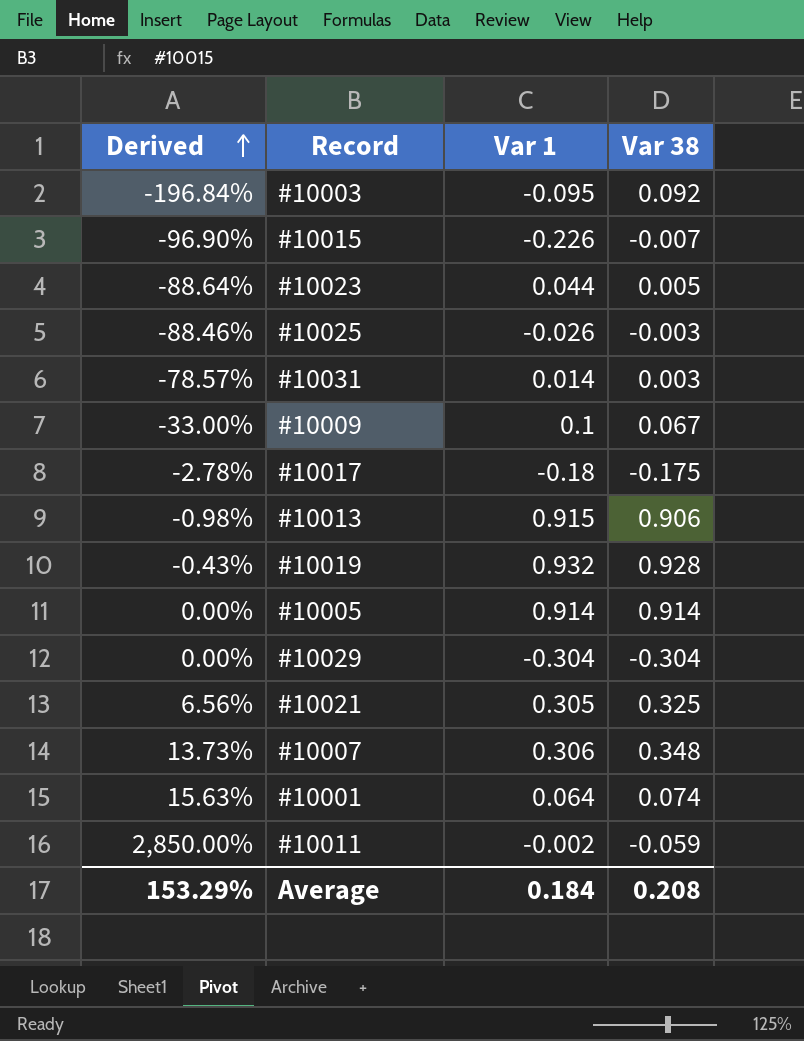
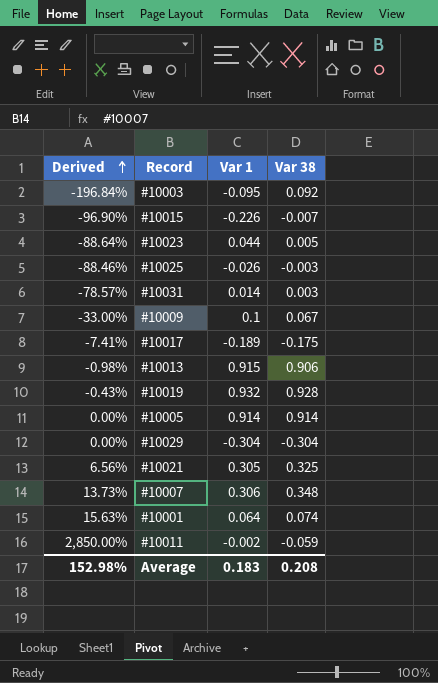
#10017 | Derived: -2.78% -> -7.41%
#10017 | Var 1: -0.18 -> -0.189
Average | Derived: 153.29% -> 152.98%
Average | Var 1: 0.184 -> 0.183

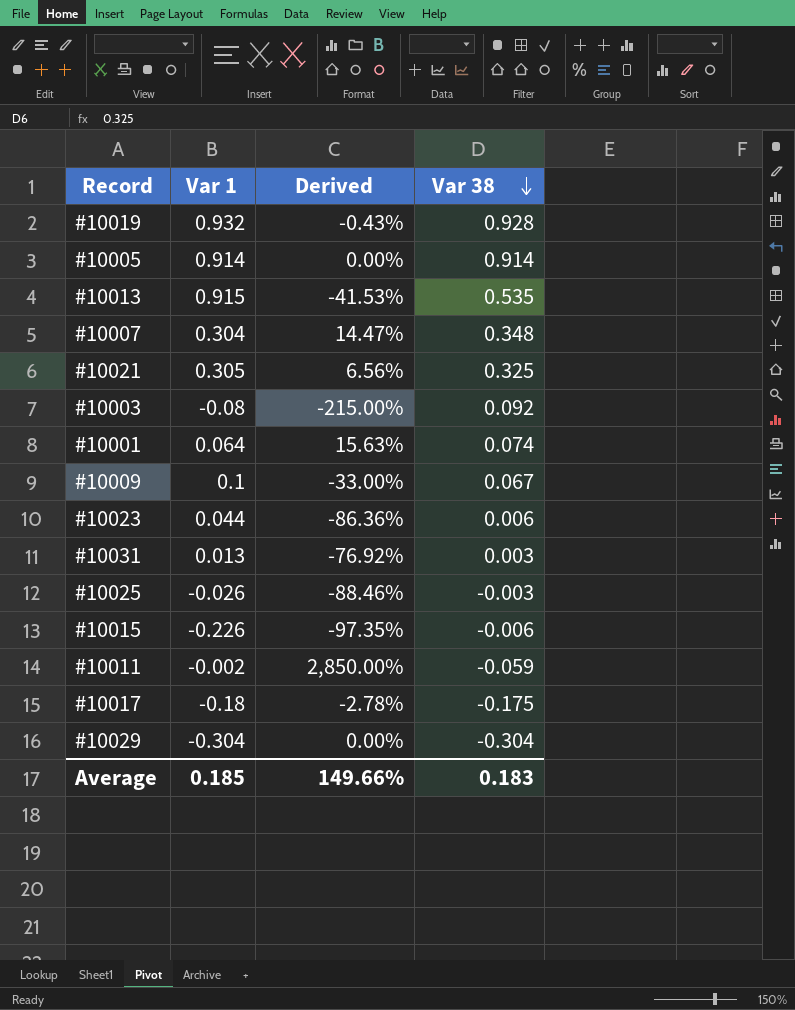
row order: Derived ascending -> Var 38 descending
column Derived | position: 1 -> 3
#10013 | Derived: -0.98% -> -41.53%
#10013 | Var 38: 0.906 -> 0.535
#10007 | Var 1: 0.306 -> 0.304
#10007 | Derived: 13.73% -> 14.47%
#10003 | Var 1: -0.095 -> -0.08
#10003 | Derived: -196.84% -> -215.00%
#10023 | Derived: -88.64% -> -86.36%
#10023 | Var 38: 0.005 -> 0.006
#10031 | Var 1: 0.014 -> 0.013
#10031 | Derived: -78.57% -> -76.92%
#10015 | Derived: -96.90% -> -97.35%
#10015 | Var 38: -0.007 -> -0.006
#10017 | Var 1: -0.189 -> -0.18
#10017 | Derived: -7.41% -> -2.78%
Average | Var 1: 0.183 -> 0.185
Average | Derived: 152.98% -> 149.66%
Average | Var 38: 0.208 -> 0.183

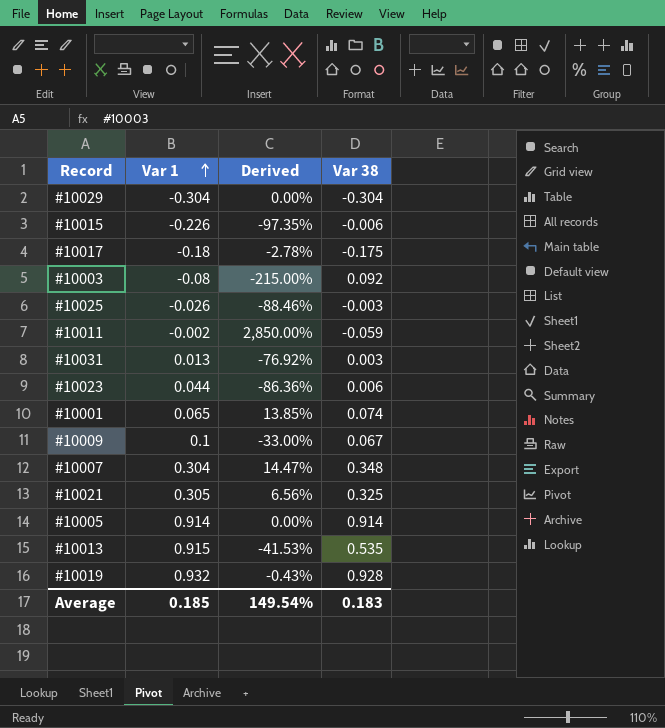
row order: Var 38 descending -> Var 1 ascending
#10001 | Var 1: 0.064 -> 0.065
#10001 | Derived: 15.63% -> 13.85%
Average | Derived: 149.66% -> 149.54%

